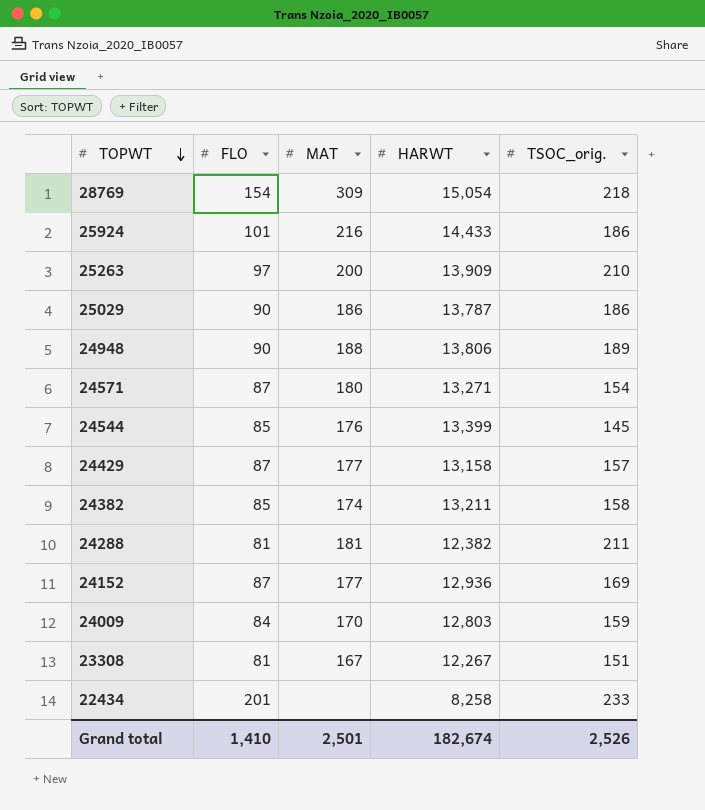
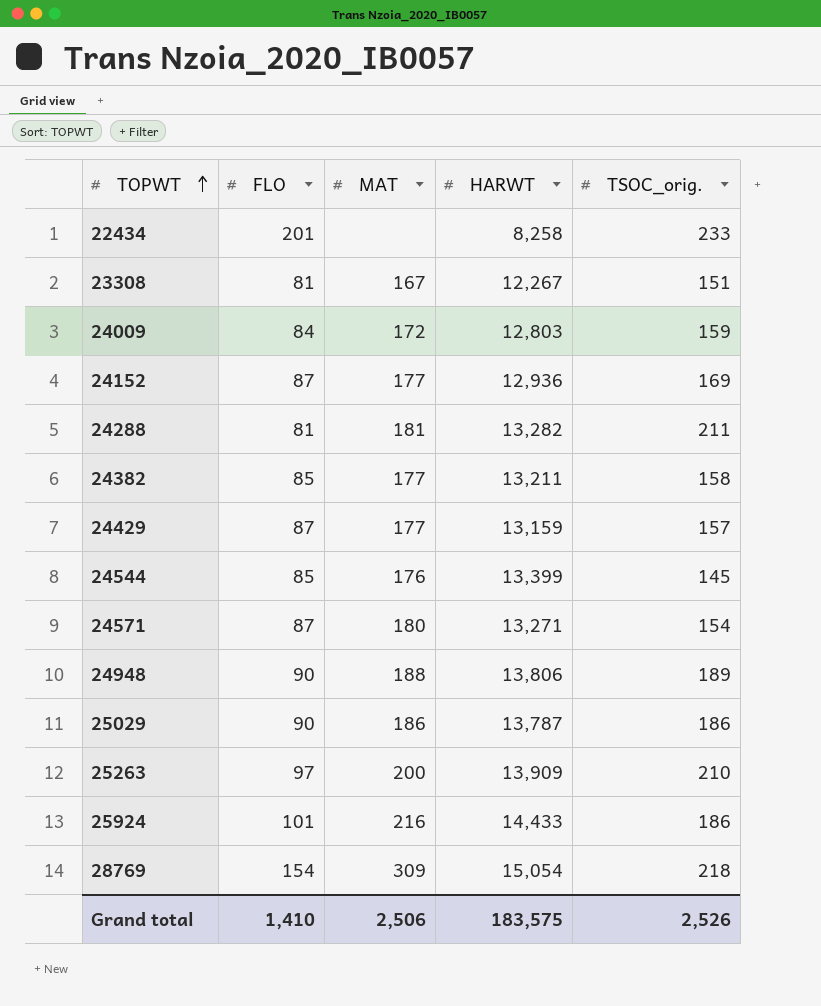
row order: TOPWT descending -> TOPWT ascending
24009 | MAT: 170 -> 172
24288 | HARWT: 12,382 -> 13,282
24382 | MAT: 174 -> 177
24429 | HARWT: 13,158 -> 13,159
Grand total | MAT: 2,501 -> 2,506
Grand total | HARWT: 182,674 -> 183,575

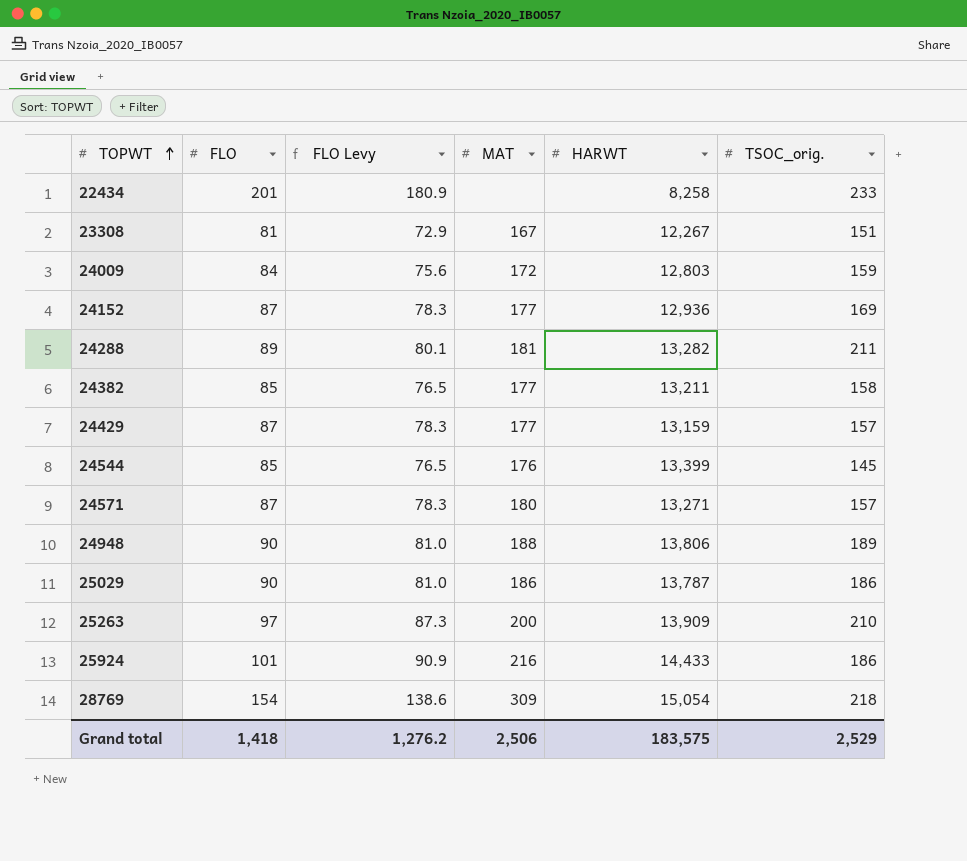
column FLO Levy | formula: none -> [FLO] * 0.9
24288 | FLO: 81 -> 89
24571 | TSOC_orig.: 154 -> 157
Grand total | FLO: 1,410 -> 1,418
Grand total | TSOC_orig.: 2,526 -> 2,529

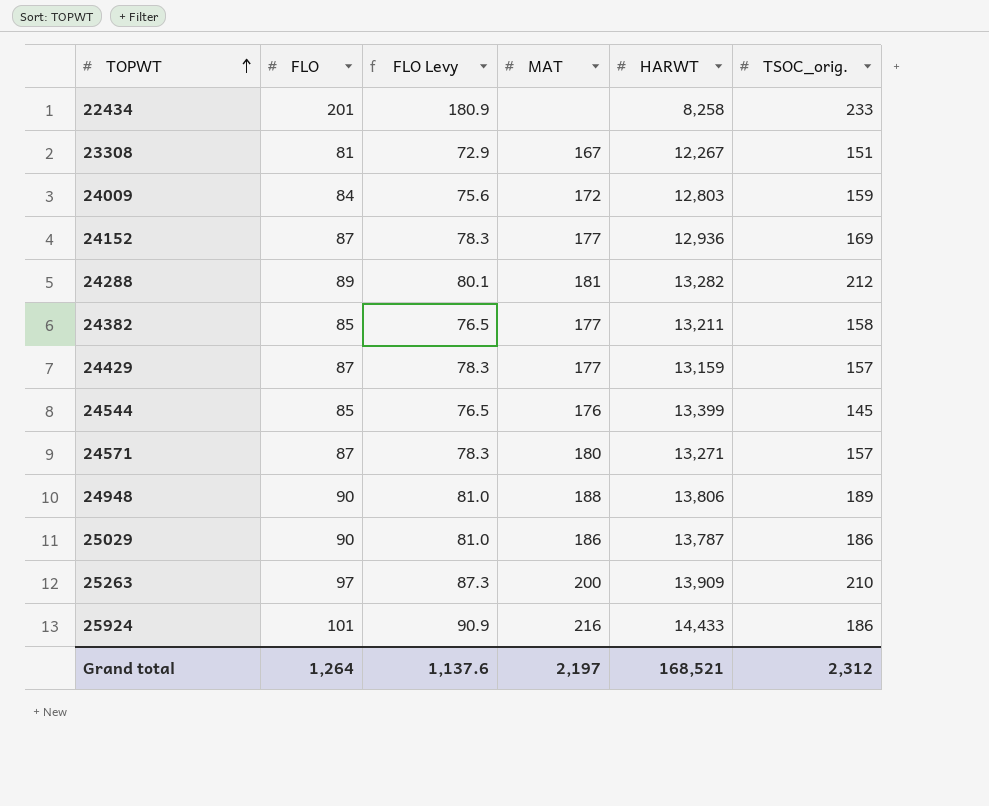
row 28769: 154 | 138.6 | 309 | 15,054 | 218 -> none
24288 | TSOC_orig.: 211 -> 212
Grand total | FLO: 1,418 -> 1,264
Grand total | FLO Levy: 1,276.2 -> 1,137.6
Grand total | MAT: 2,506 -> 2,197
Grand total | HARWT: 183,575 -> 168,521
Grand total | TSOC_orig.: 2,529 -> 2,312

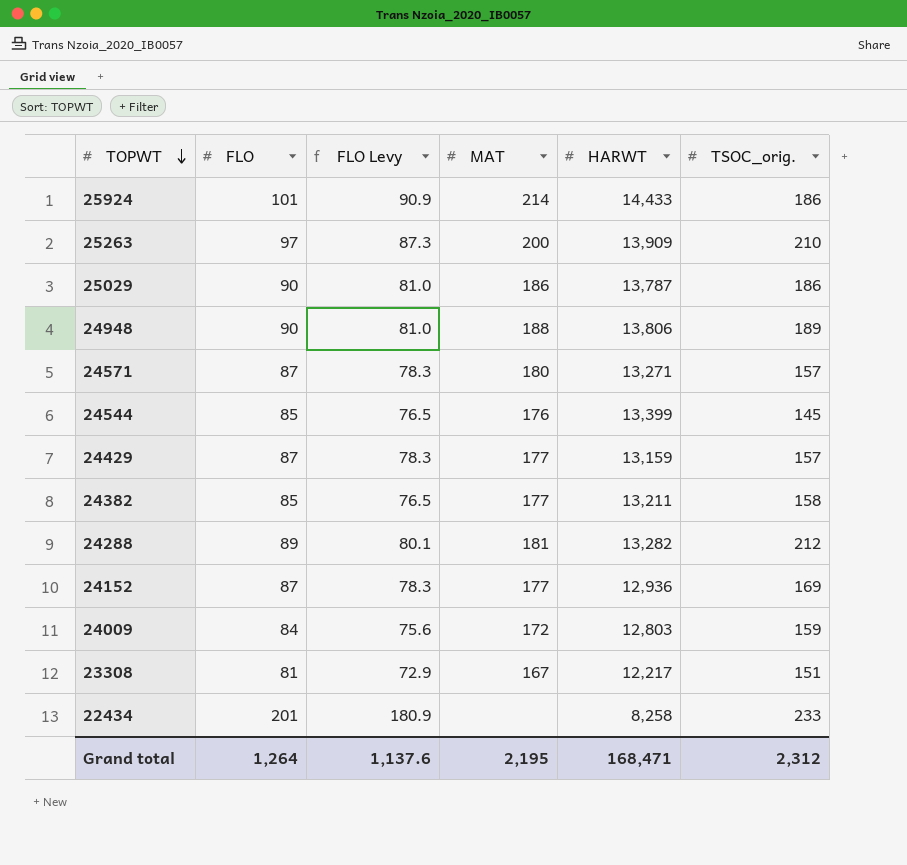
row order: TOPWT ascending -> TOPWT descending
25924 | MAT: 216 -> 214
23308 | HARWT: 12,267 -> 12,217
Grand total | MAT: 2,197 -> 2,195
Grand total | HARWT: 168,521 -> 168,471

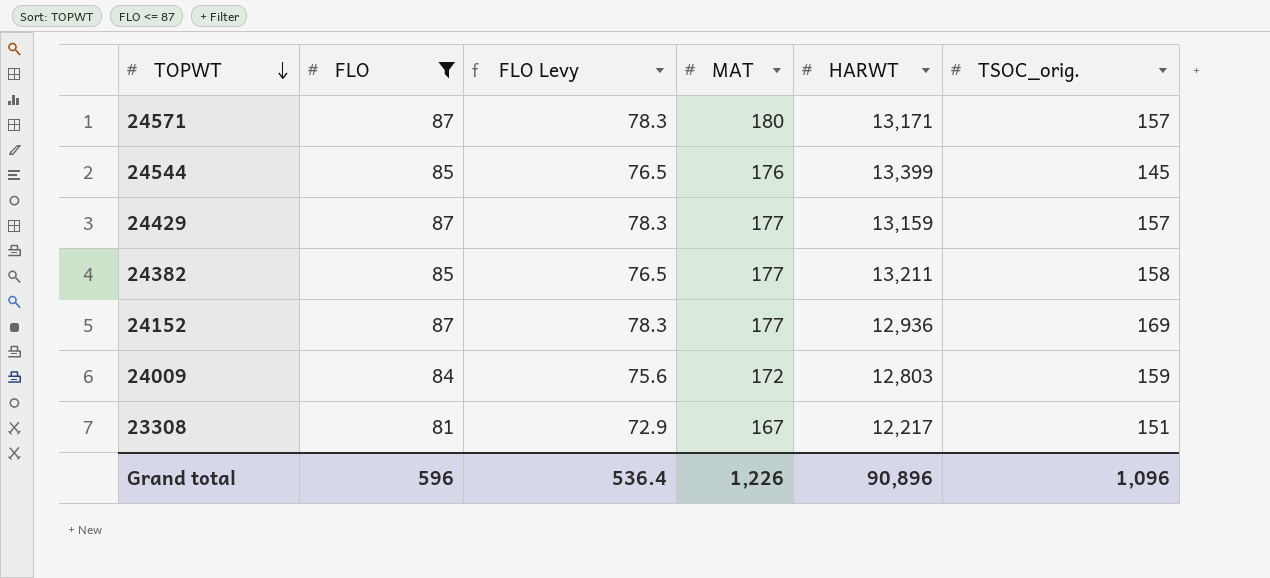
filter: none -> FLO <= 87
24571 | HARWT: 13,271 -> 13,171
Grand total | FLO: 1,264 -> 596
Grand total | FLO Levy: 1,137.6 -> 536.4
Grand total | MAT: 2,195 -> 1,226
Grand total | HARWT: 168,471 -> 90,896
Grand total | TSOC_orig.: 2,312 -> 1,096

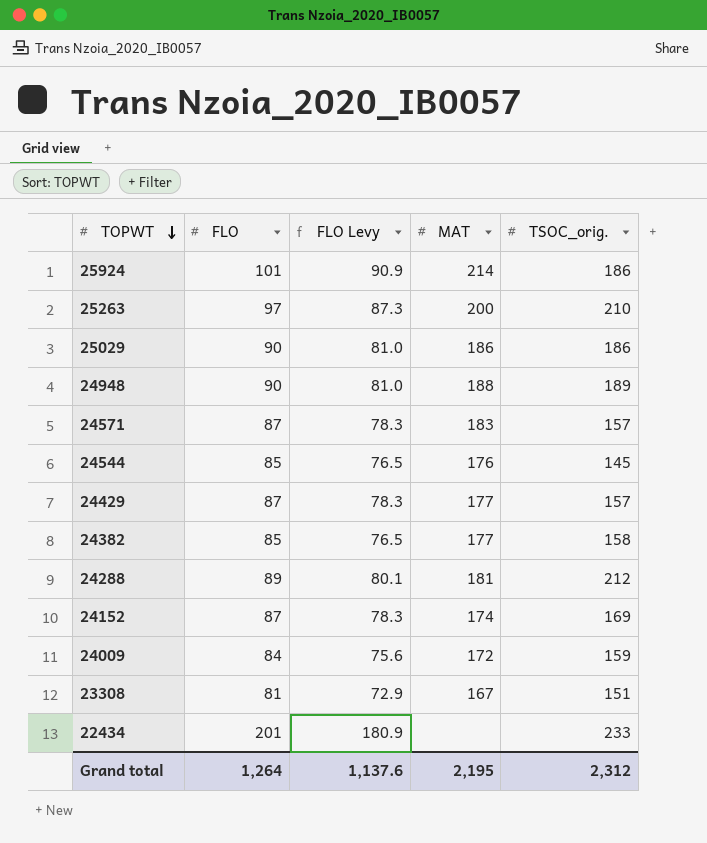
filter: FLO <= 87 -> none
column HARWT | position: 5 -> none
24571 | MAT: 180 -> 183
24152 | MAT: 177 -> 174
Grand total | FLO: 596 -> 1,264
Grand total | FLO Levy: 536.4 -> 1,137.6
Grand total | MAT: 1,226 -> 2,195
Grand total | TSOC_orig.: 1,096 -> 2,312

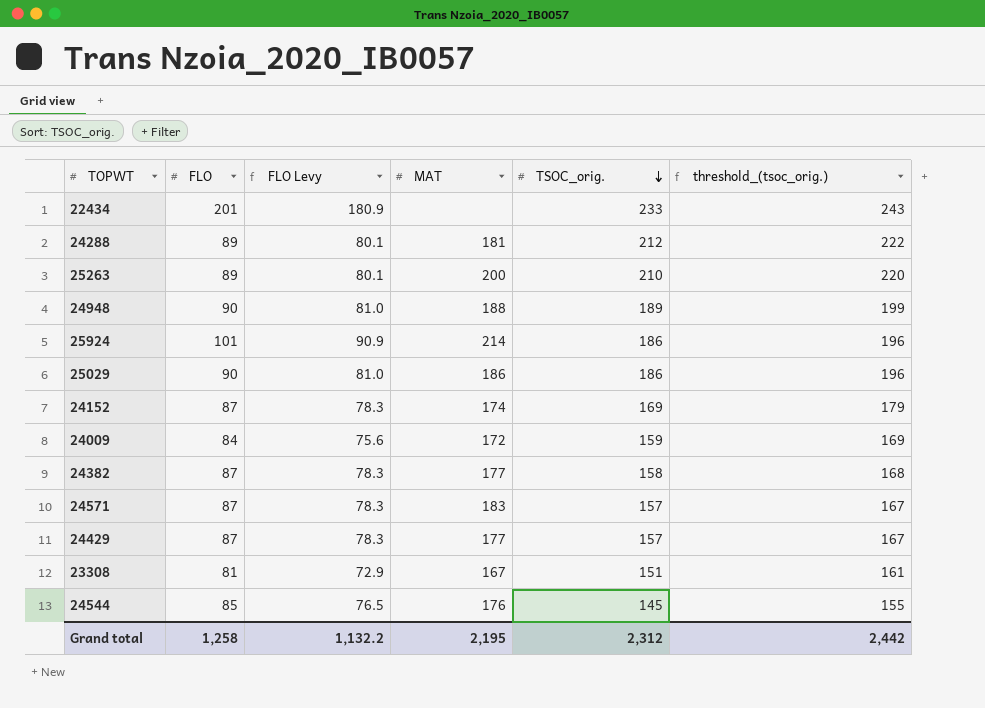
row order: TOPWT descending -> TSOC_orig. descending
column threshold_(tsoc_orig.) | formula: none -> [TSOC_orig.] + 10
25263 | FLO: 97 -> 89
25263 | FLO Levy: 87.3 -> 80.1
24382 | FLO: 85 -> 87
24382 | FLO Levy: 76.5 -> 78.3
Grand total | FLO: 1,264 -> 1,258
Grand total | FLO Levy: 1,137.6 -> 1,132.2

